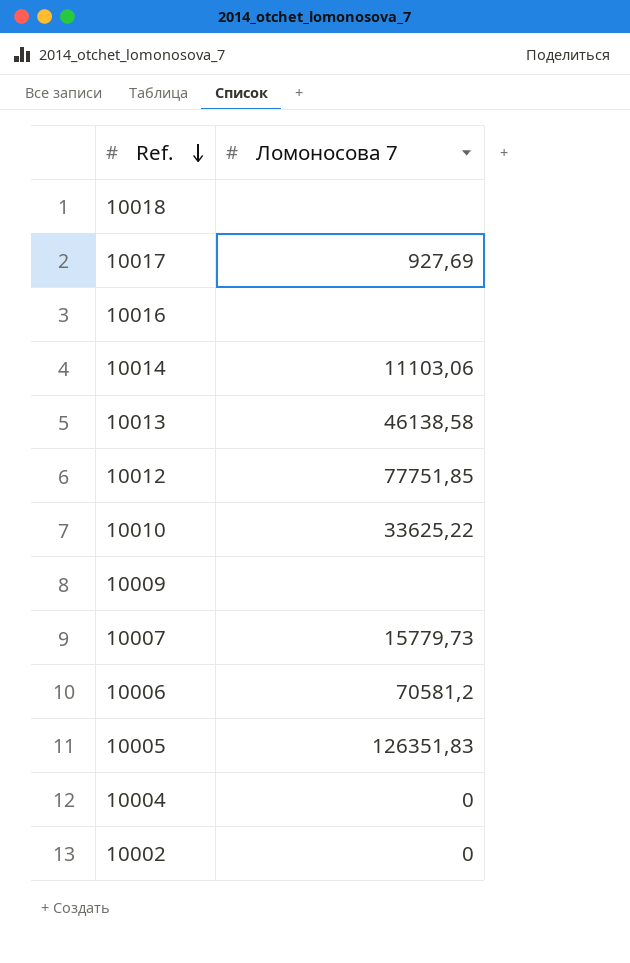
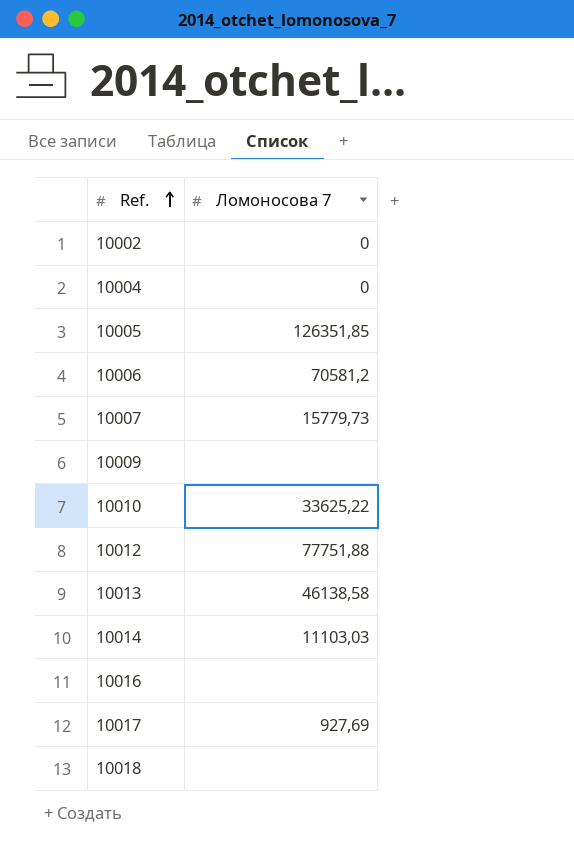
row order: Ref. descending -> Ref. ascending
10005 | Ломоносова 7: 126351,83 -> 126351,85
10012 | Ломоносова 7: 77751,85 -> 77751,88
10014 | Ломоносова 7: 11103,06 -> 11103,03

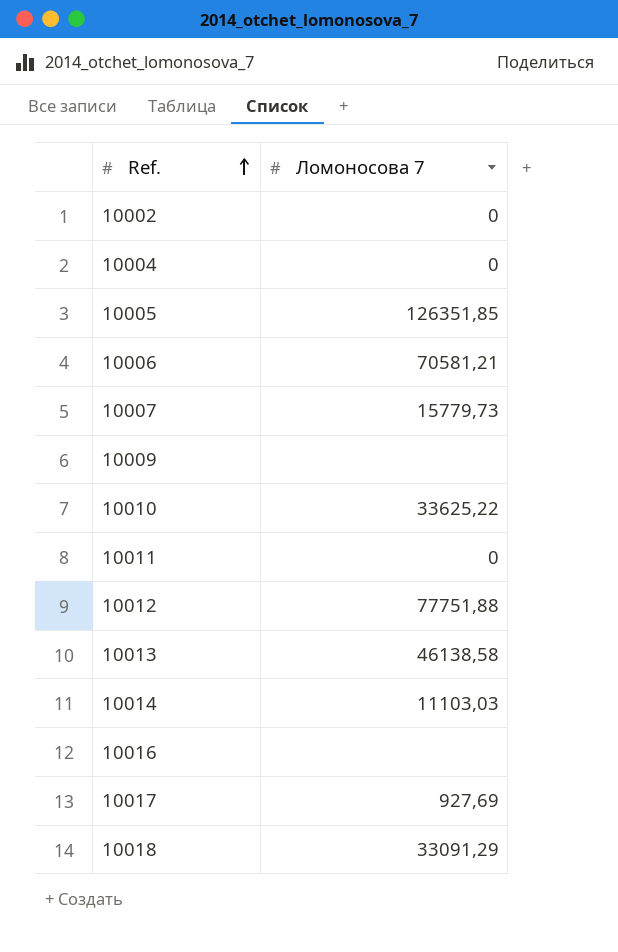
10006 | Ломоносова 7: 70581,2 -> 70581,21
row 10011: none -> 0
10018 | Ломоносова 7: none -> 33091,29

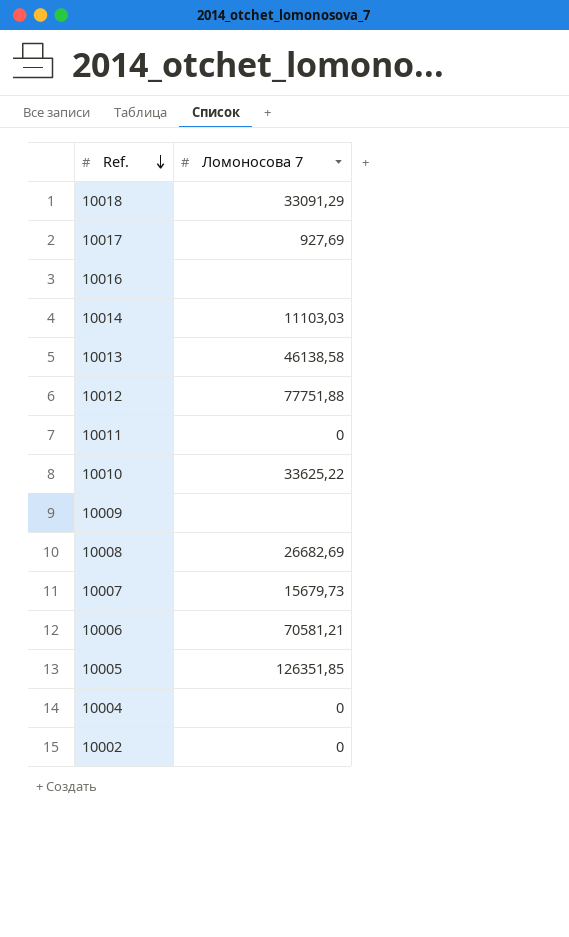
row order: Ref. ascending -> Ref. descending
row 10008: none -> 26682,69
10007 | Ломоносова 7: 15779,73 -> 15679,73

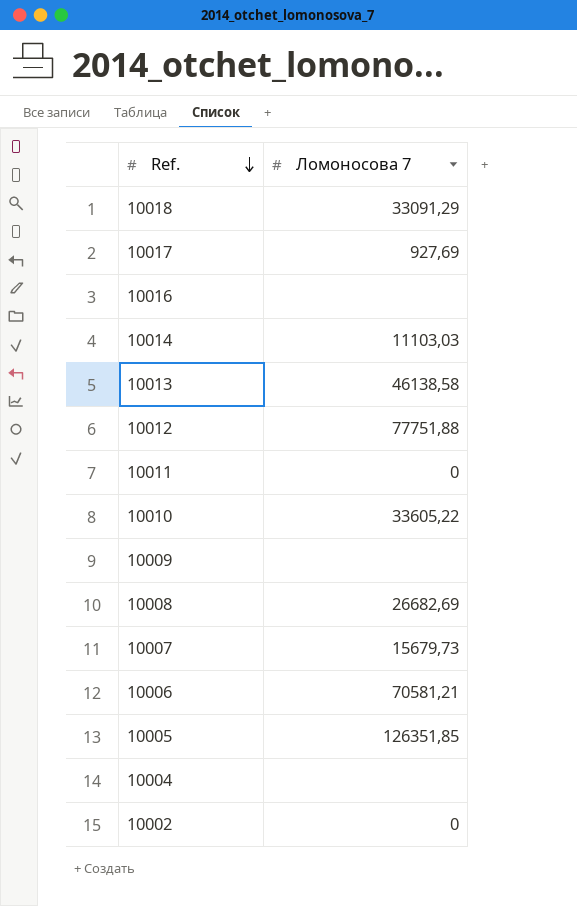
10010 | Ломоносова 7: 33625,22 -> 33605,22
10004 | Ломоносова 7: 0 -> none

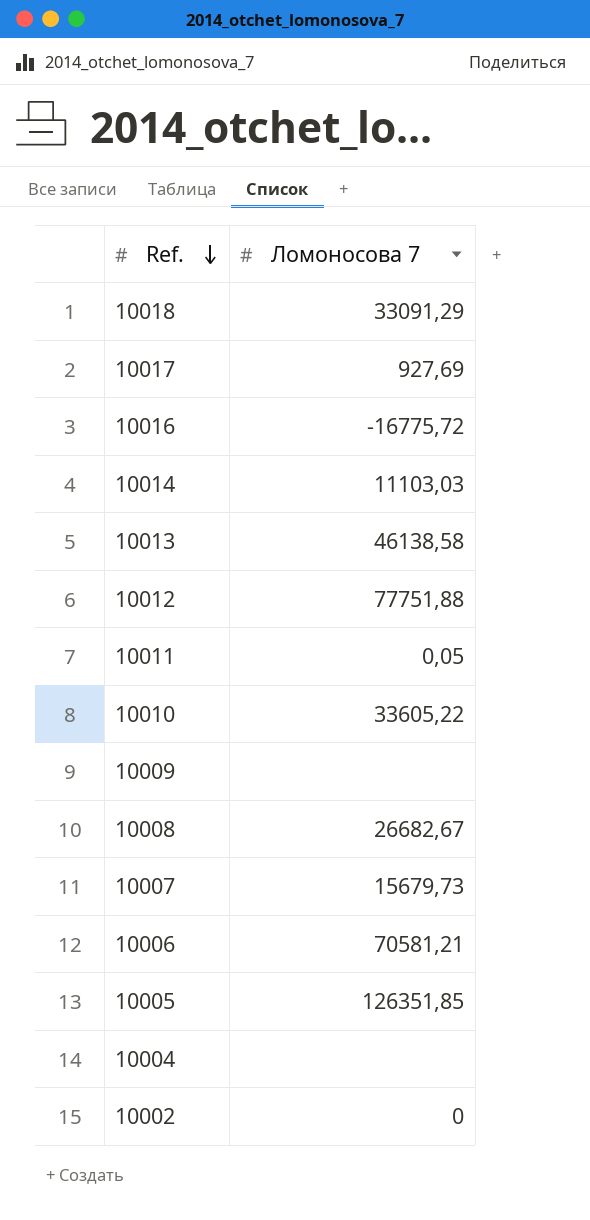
10016 | Ломоносова 7: none -> -16775,72
10011 | Ломоносова 7: 0 -> 0,05
10008 | Ломоносова 7: 26682,69 -> 26682,67

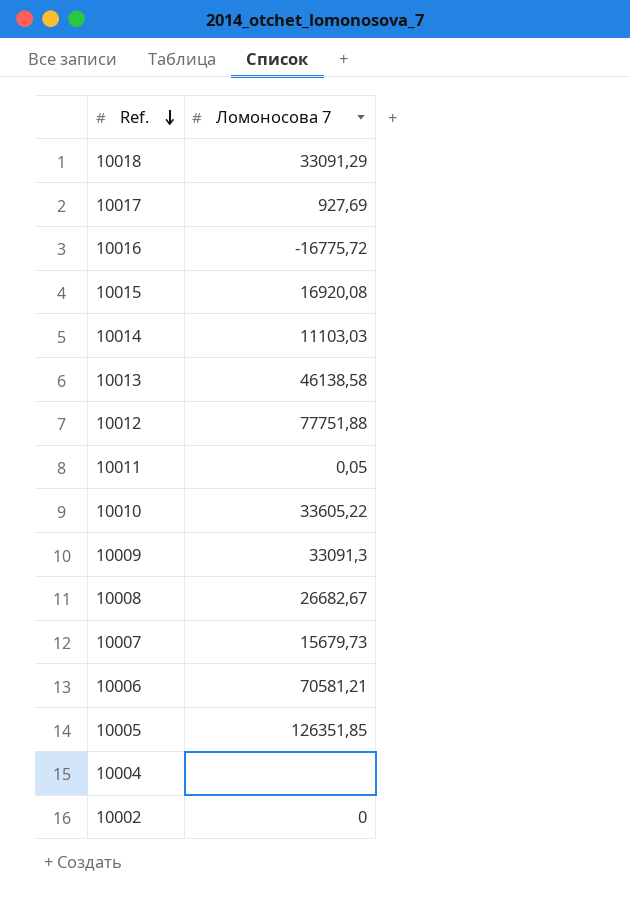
row 10015: none -> 16920,08
10009 | Ломоносова 7: none -> 33091,3

